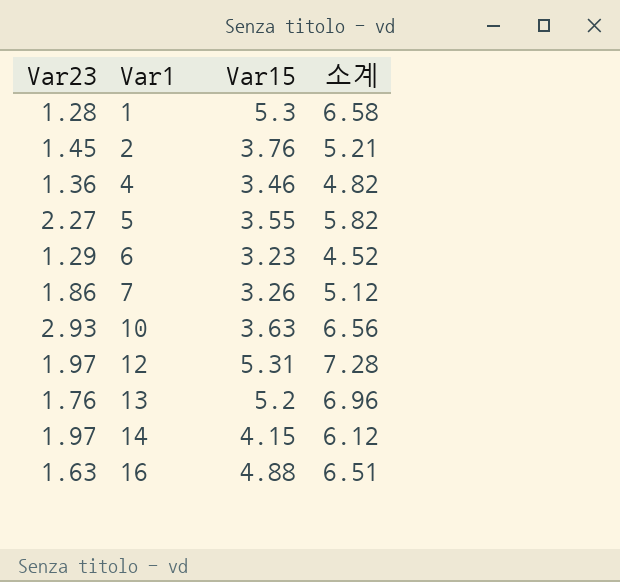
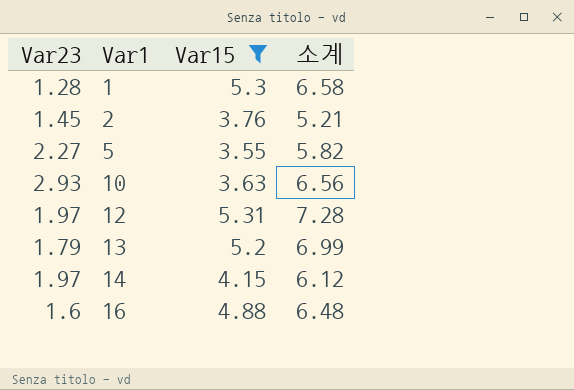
filter: none -> Var15 >= 3.55
13 | Var23: 1.76 -> 1.79
13 | 소계: 6.96 -> 6.99
16 | Var23: 1.63 -> 1.6
16 | 소계: 6.51 -> 6.48

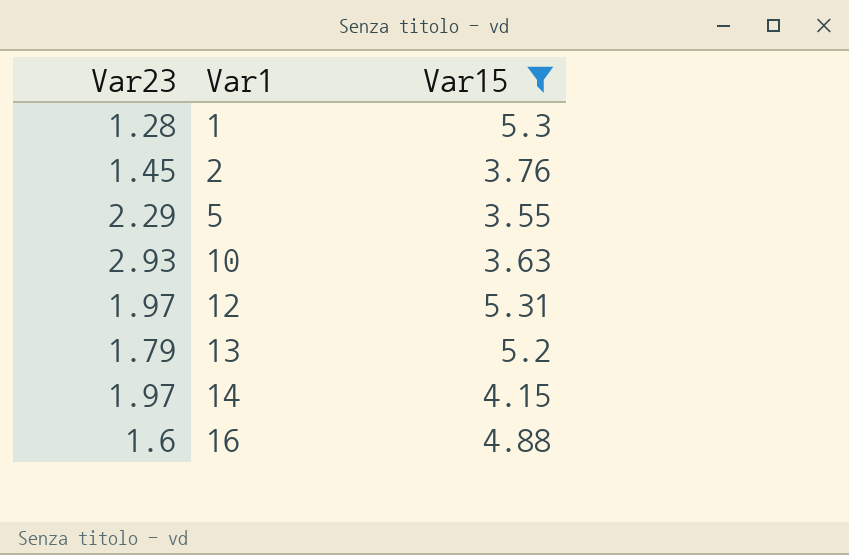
column 소계 | formula: [Var23] + [Var15] -> none
5 | Var23: 2.27 -> 2.29

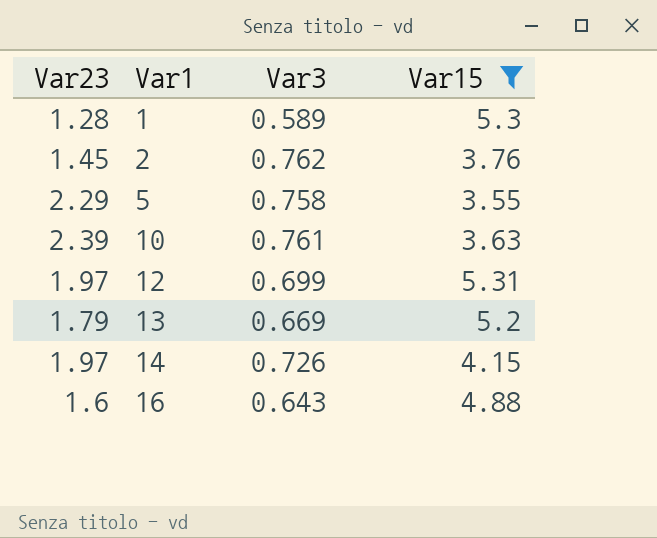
column Var3 | position: none -> 3
10 | Var23: 2.93 -> 2.39

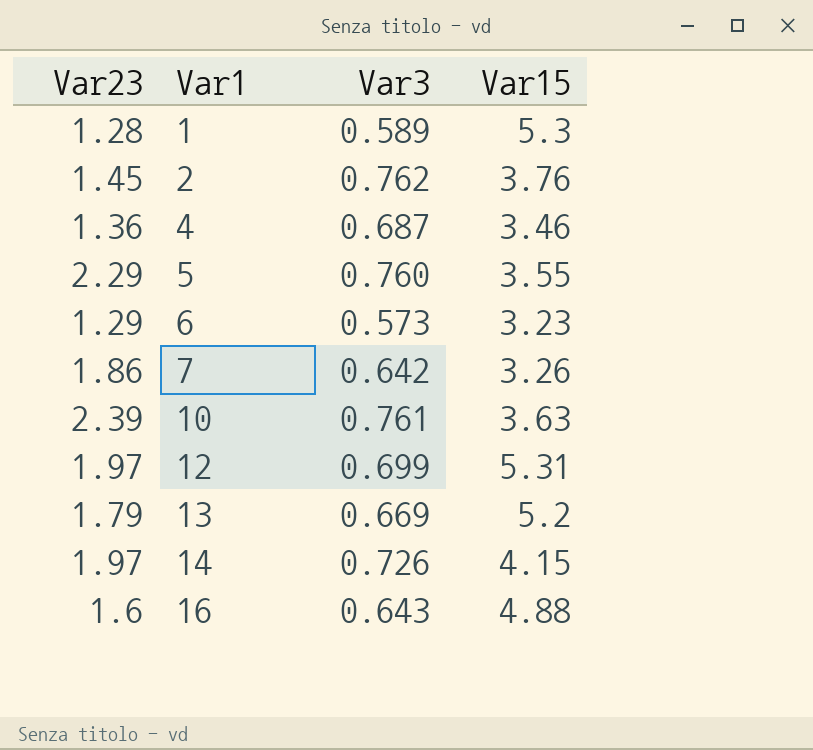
filter: Var15 >= 3.55 -> none
5 | Var3: 0.758 -> 0.760

